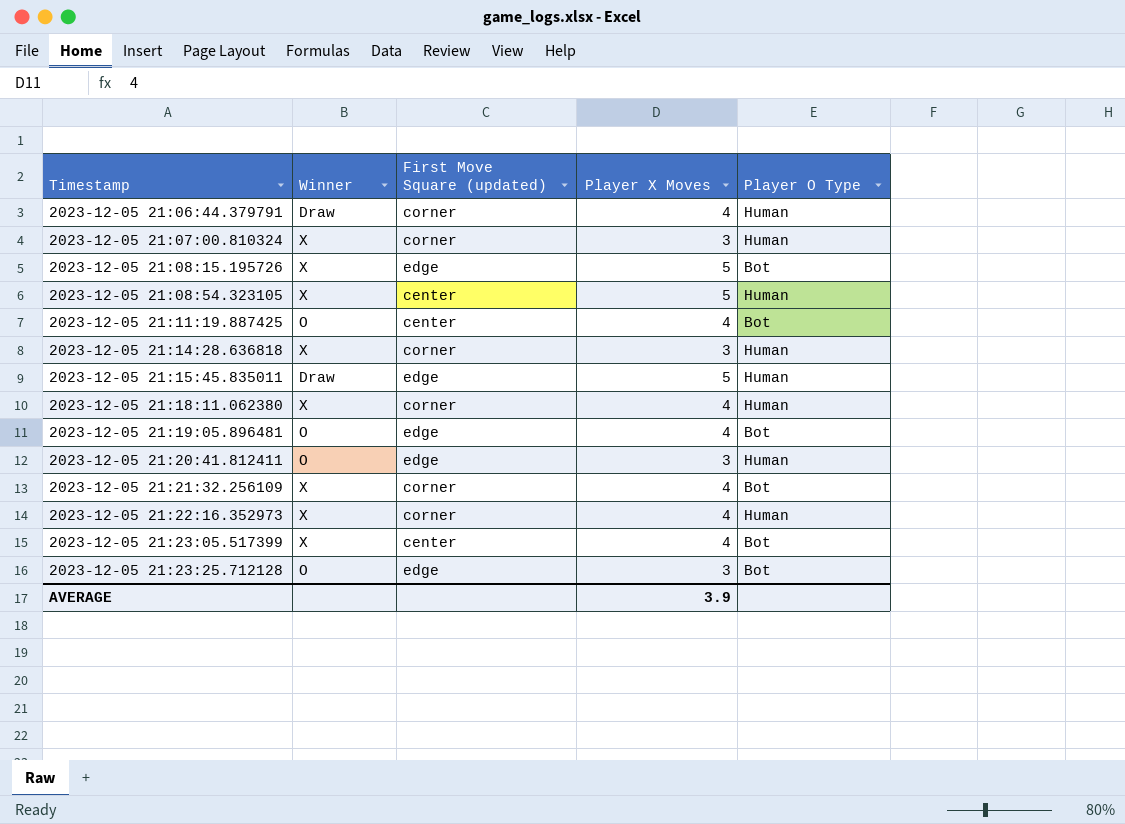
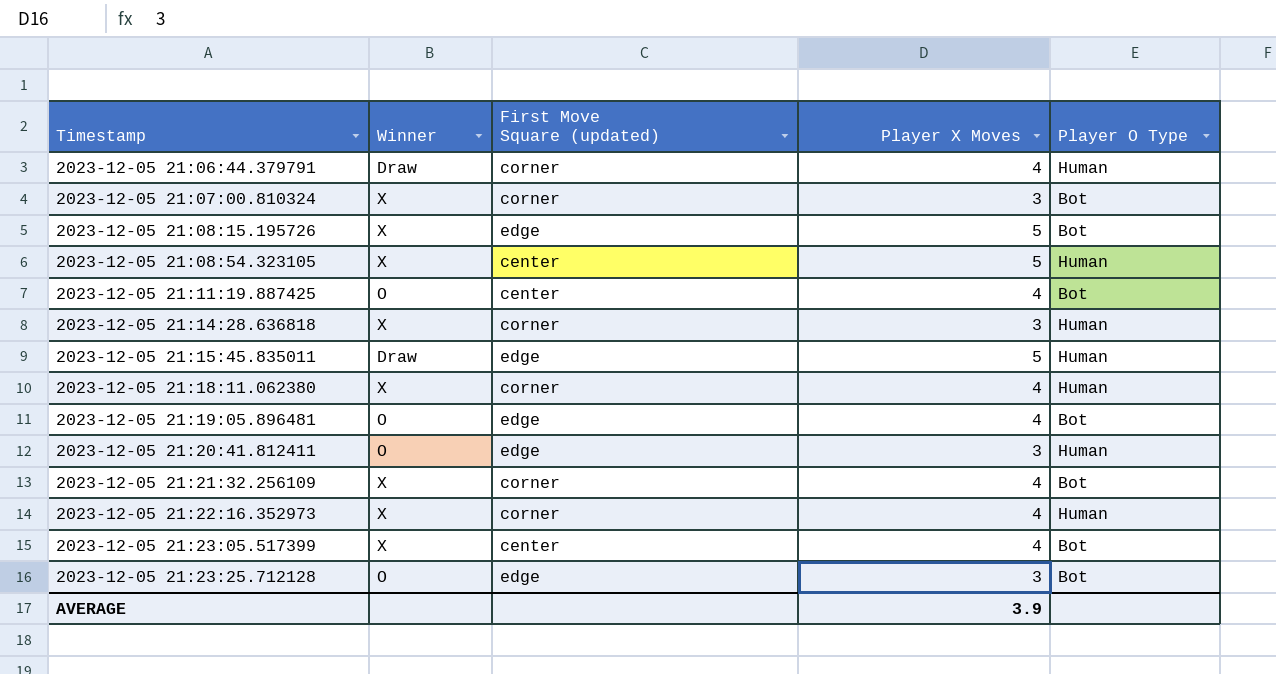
2023-12-05 21:07:00.810324 | Player O Type: Human -> Bot

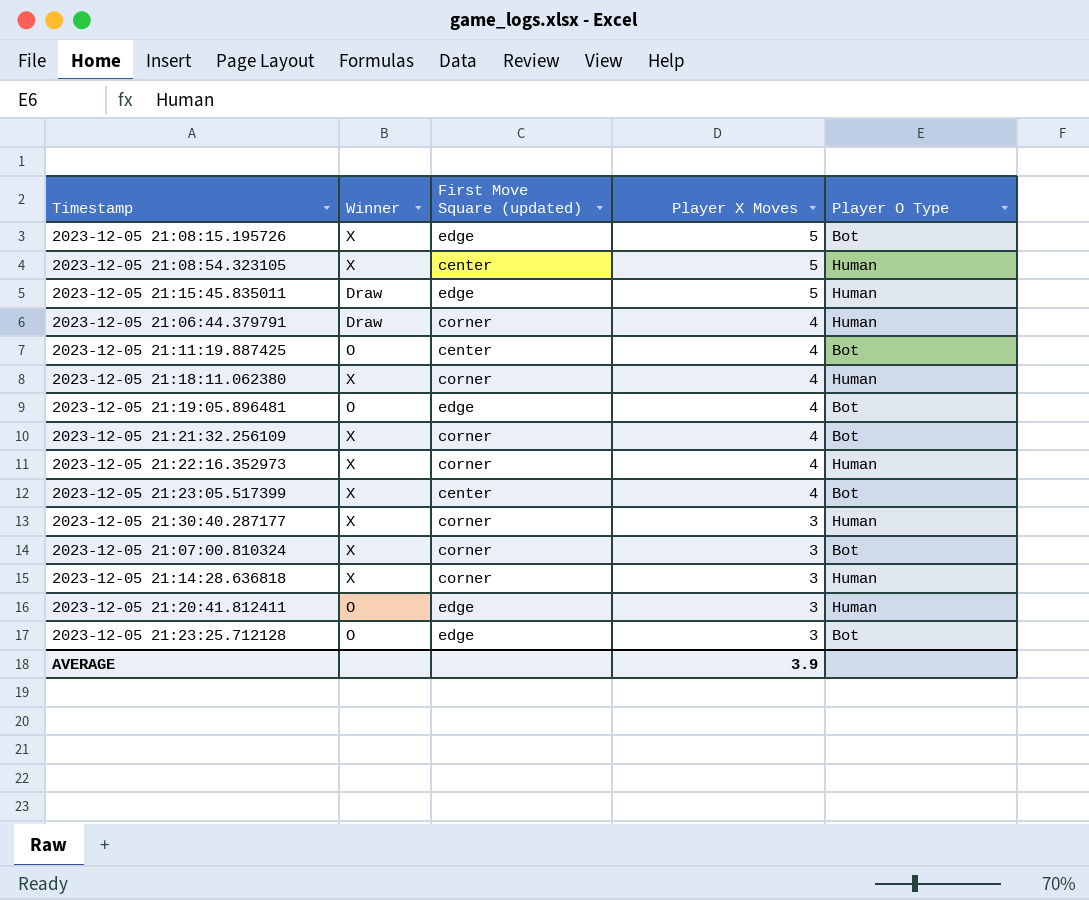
row order: Timestamp ascending -> Player X Moves descending
row 2023-12-05 21:30:40.287177: none -> X | corner | 3 | Human

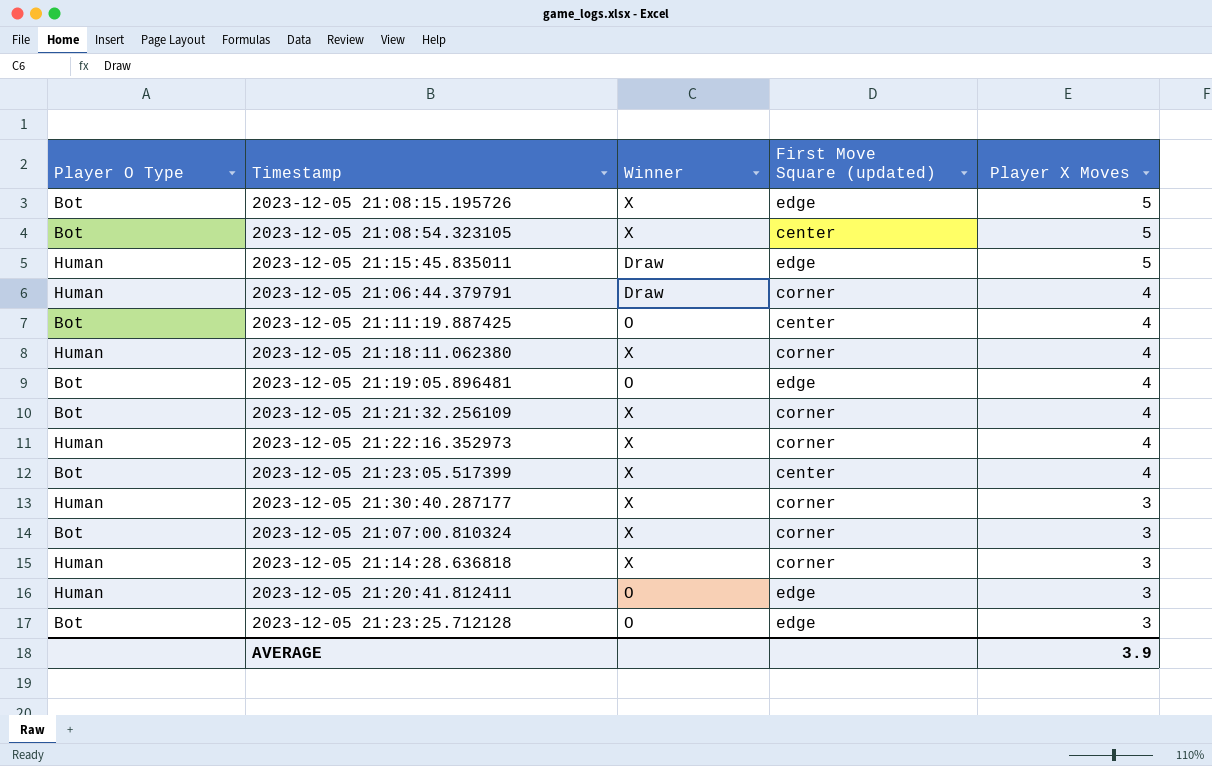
column Player O Type | position: 5 -> 1
2023-12-05 21:08:54.323105 | Player O Type: Human -> Bot

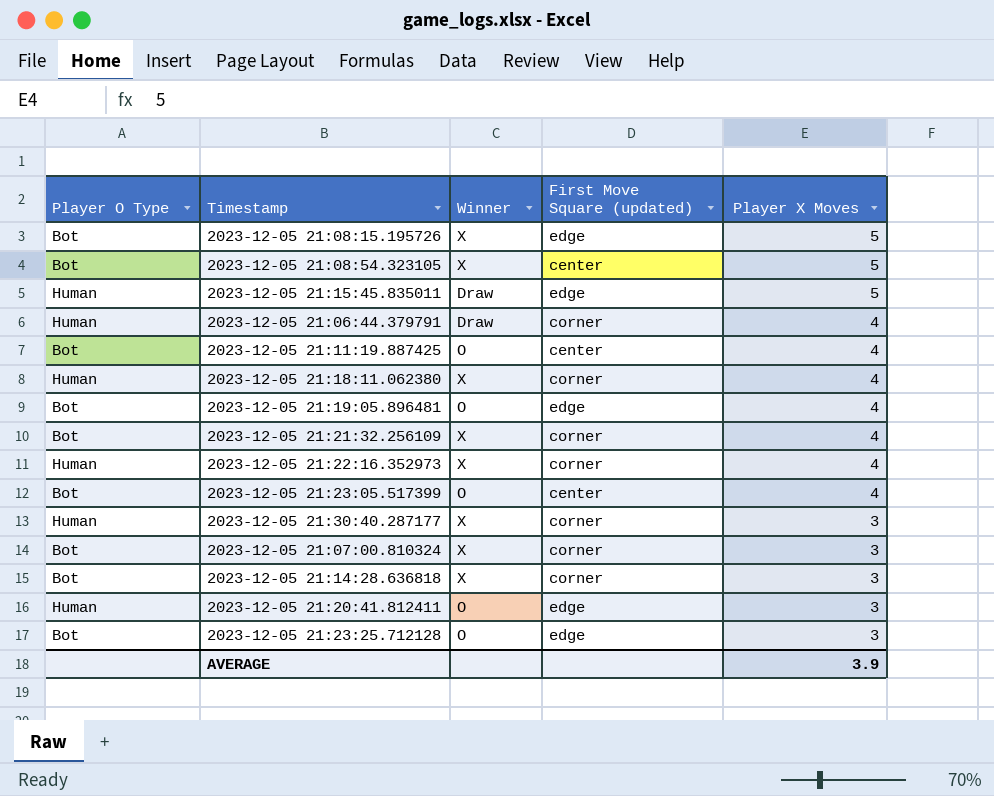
2023-12-05 21:23:05.517399 | Winner: X -> O
2023-12-05 21:14:28.636818 | Player O Type: Human -> Bot

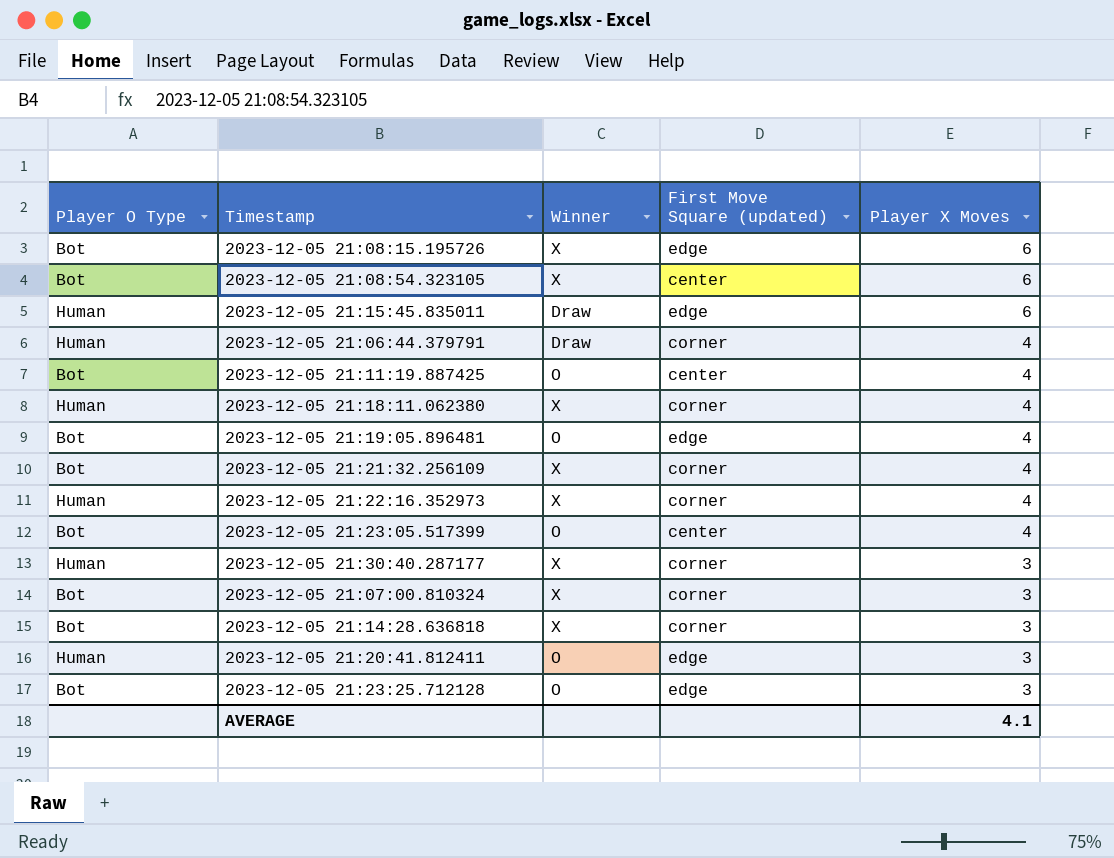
2023-12-05 21:08:15.195726 | Player X Moves: 5 -> 6
2023-12-05 21:08:54.323105 | Player X Moves: 5 -> 6
2023-12-05 21:15:45.835011 | Player X Moves: 5 -> 6
AVERAGE | Player X Moves: 3.9 -> 4.1

